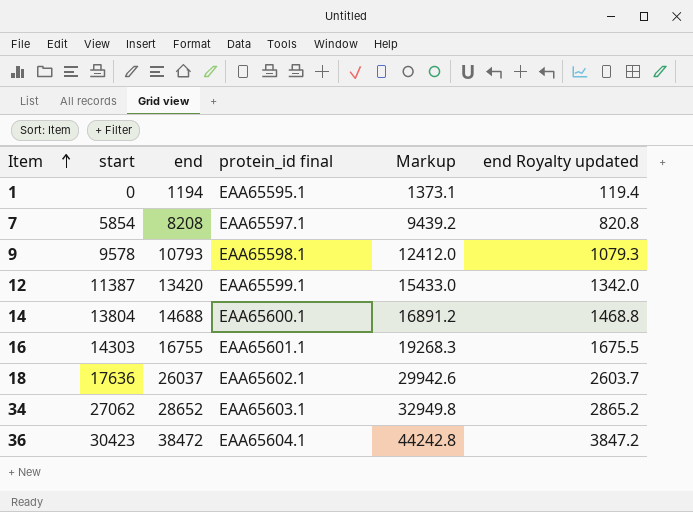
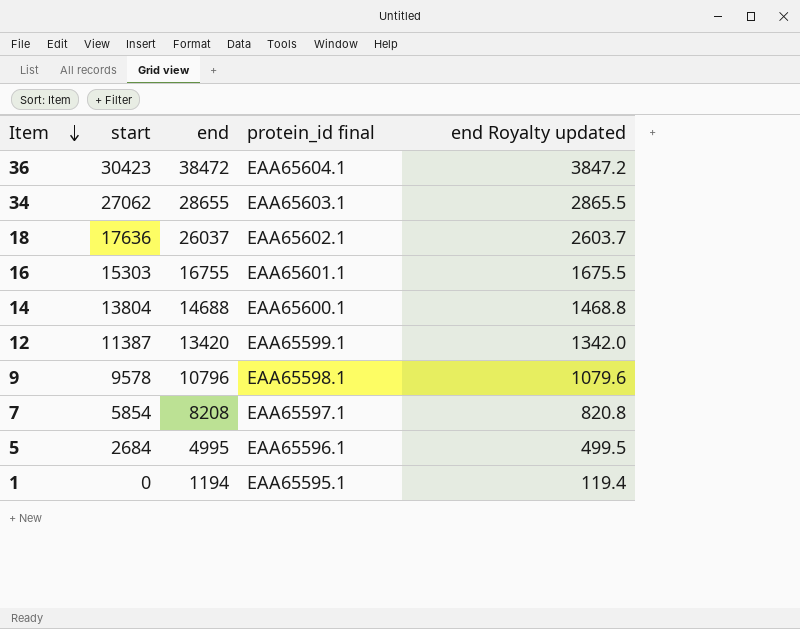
row order: Item ascending -> Item descending
column Markup | formula: [end] * 1.15 -> none
34 | end: 28652 -> 28655
34 | end Royalty updated: 2865.2 -> 2865.5
16 | start: 14303 -> 15303
9 | end: 10793 -> 10796
9 | end Royalty updated: 1079.3 -> 1079.6
row 5: none -> 2684 | 4995 | EAA65596.1 | 499.5

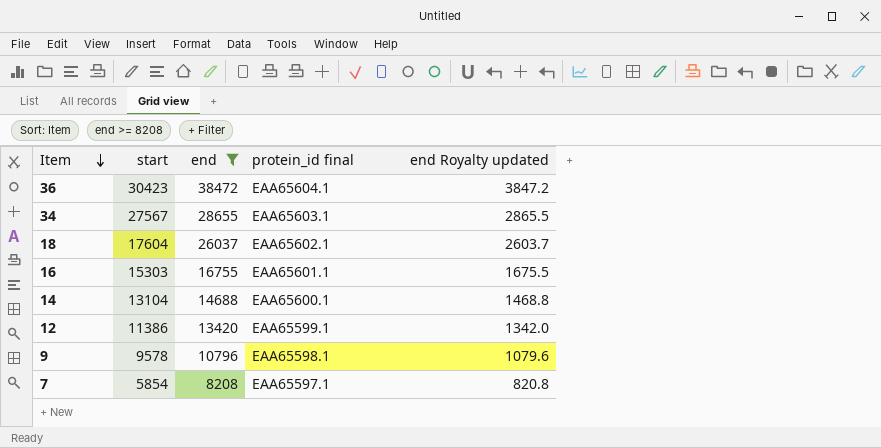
filter: none -> end >= 8208
34 | start: 27062 -> 27567
18 | start: 17636 -> 17604
14 | start: 13804 -> 13104
12 | start: 11387 -> 11386

